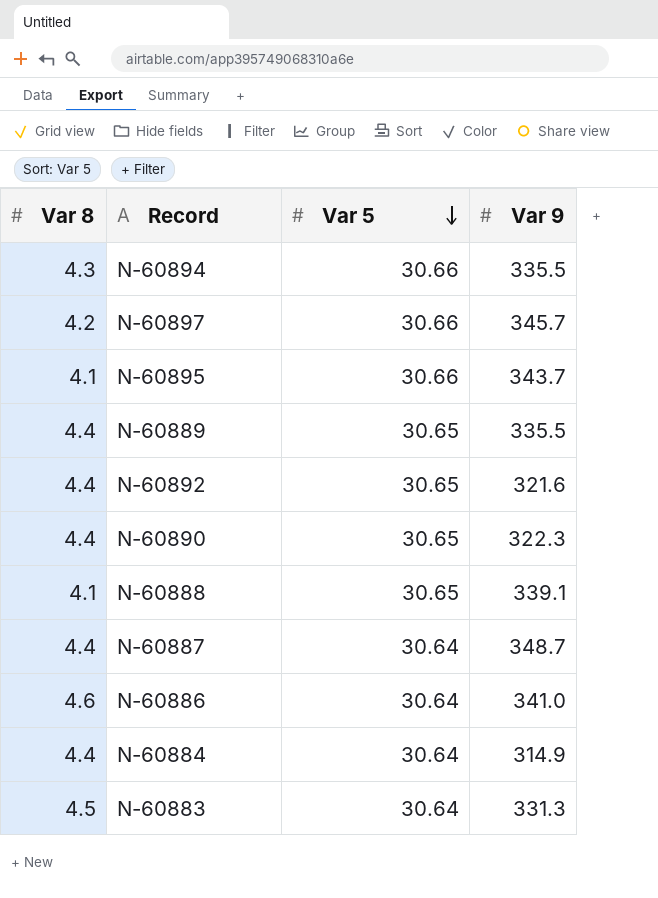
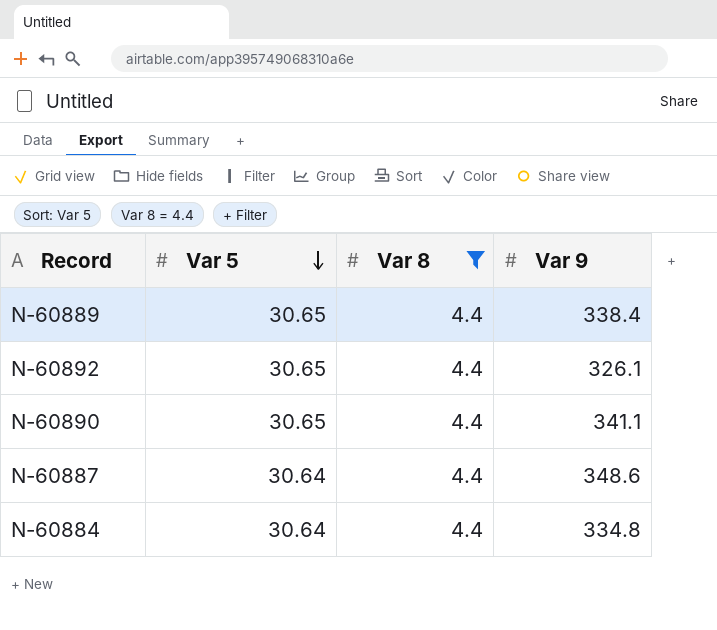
filter: none -> Var 8 = 4.4
column Var 8 | position: 1 -> 3
N-60889 | Var 9: 335.5 -> 338.4
N-60892 | Var 9: 321.6 -> 326.1
N-60890 | Var 9: 322.3 -> 341.1
N-60887 | Var 9: 348.7 -> 348.6
N-60884 | Var 9: 314.9 -> 334.8

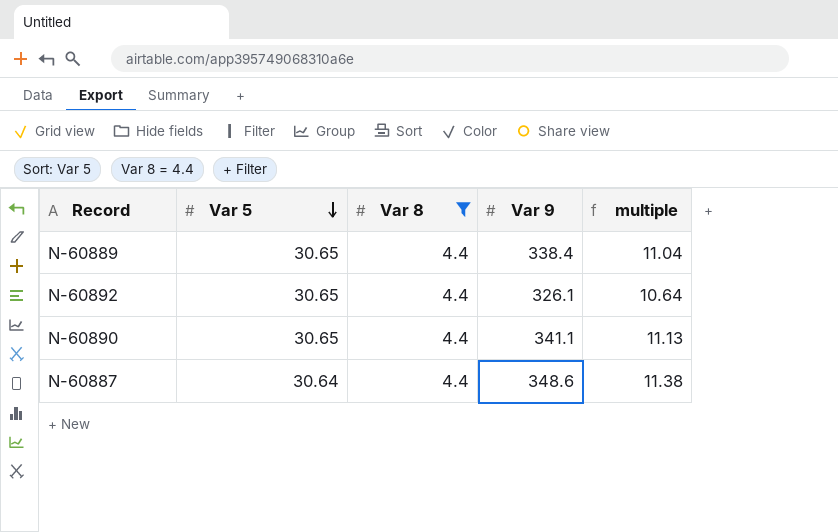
column multiple | formula: none -> [Var 9] / [Var 5]
row N-60884: 30.64 | 4.4 | 334.8 -> none

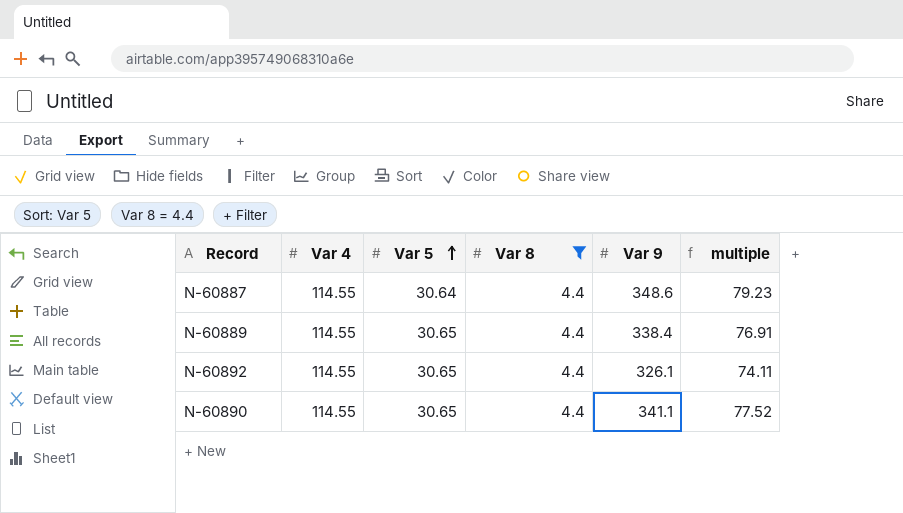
row order: Var 5 descending -> Var 5 ascending
column Var 4 | position: none -> 2
column multiple | formula: [Var 9] / [Var 5] -> [Var 9] / [Var 8]

